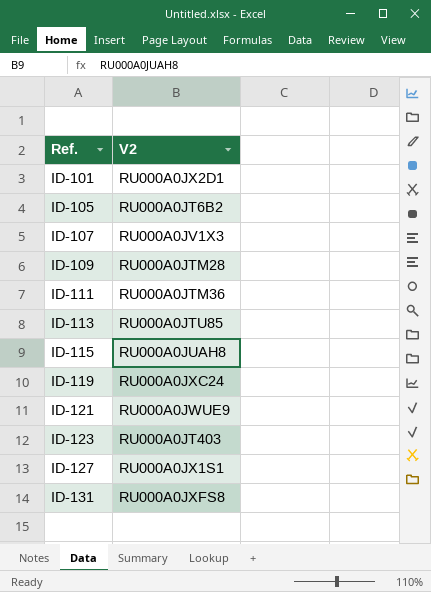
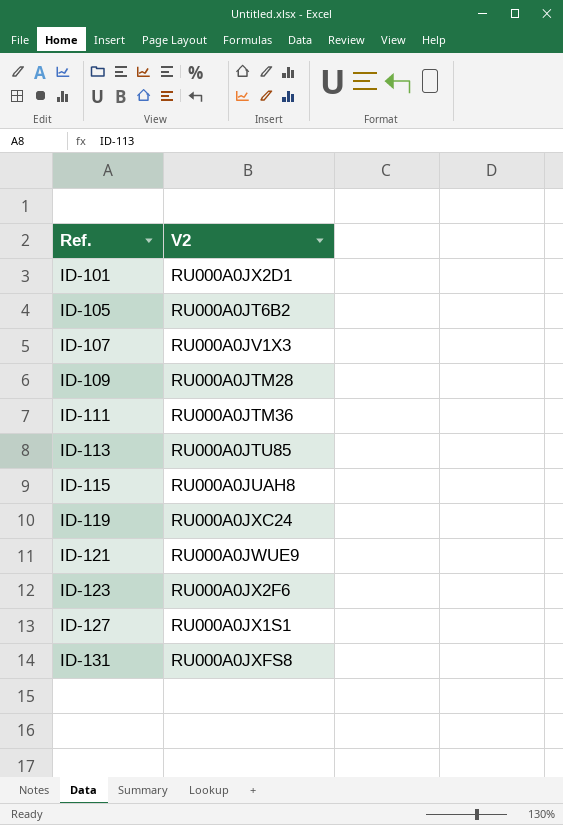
ID-123 | V2: RU000A0JT403 -> RU000A0JX2F6

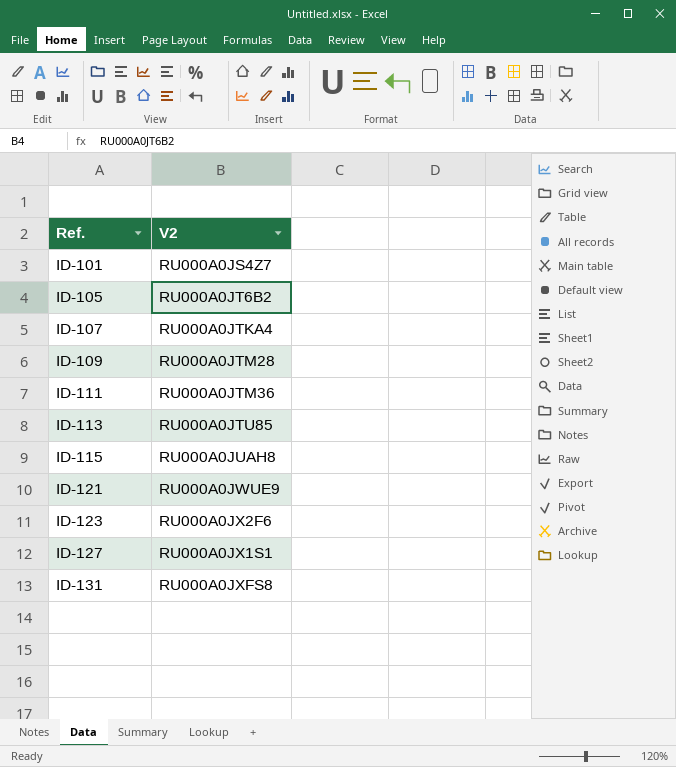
row ID-119: RU000A0JXC24 -> none
ID-101 | V2: RU000A0JX2D1 -> RU000A0JS4Z7
ID-107 | V2: RU000A0JV1X3 -> RU000A0JTKA4

